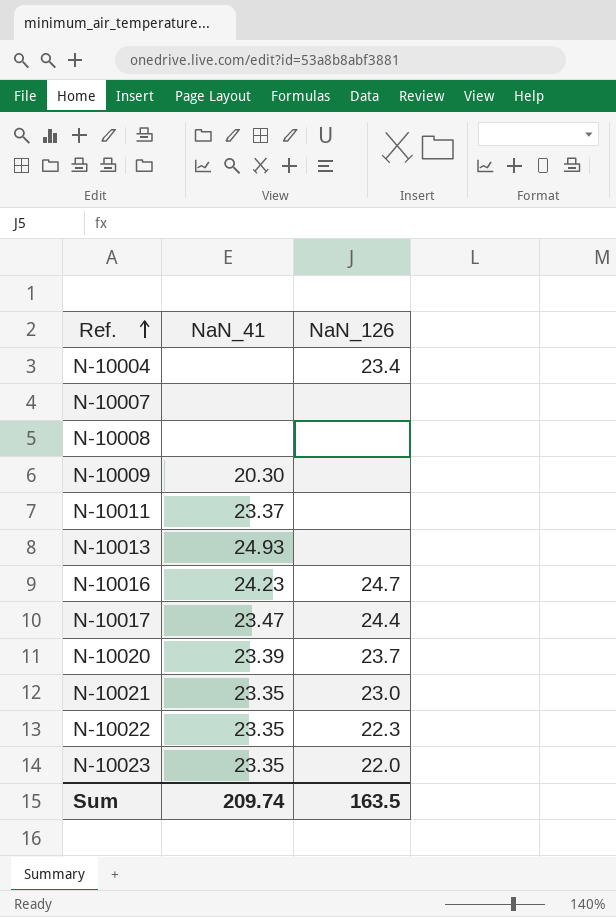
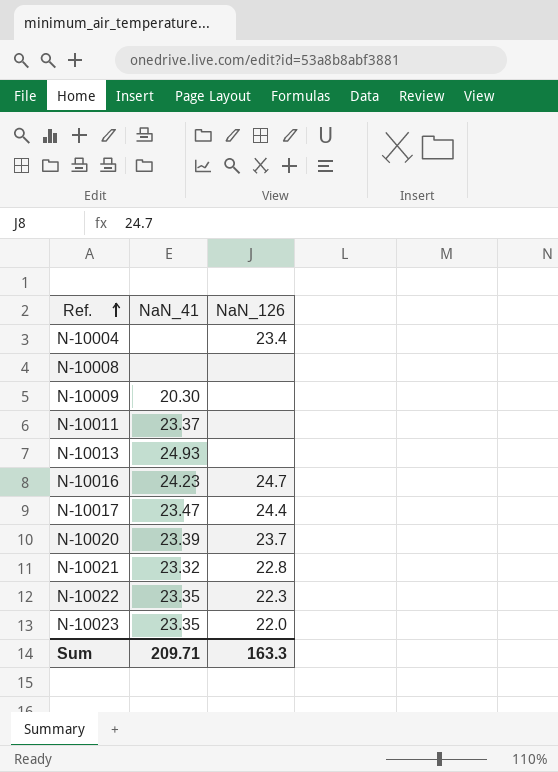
row N-10007: none | none -> none
N-10021 | NaN_41: 23.35 -> 23.32
N-10021 | NaN_126: 23.0 -> 22.8
Sum | NaN_41: 209.74 -> 209.71
Sum | NaN_126: 163.5 -> 163.3

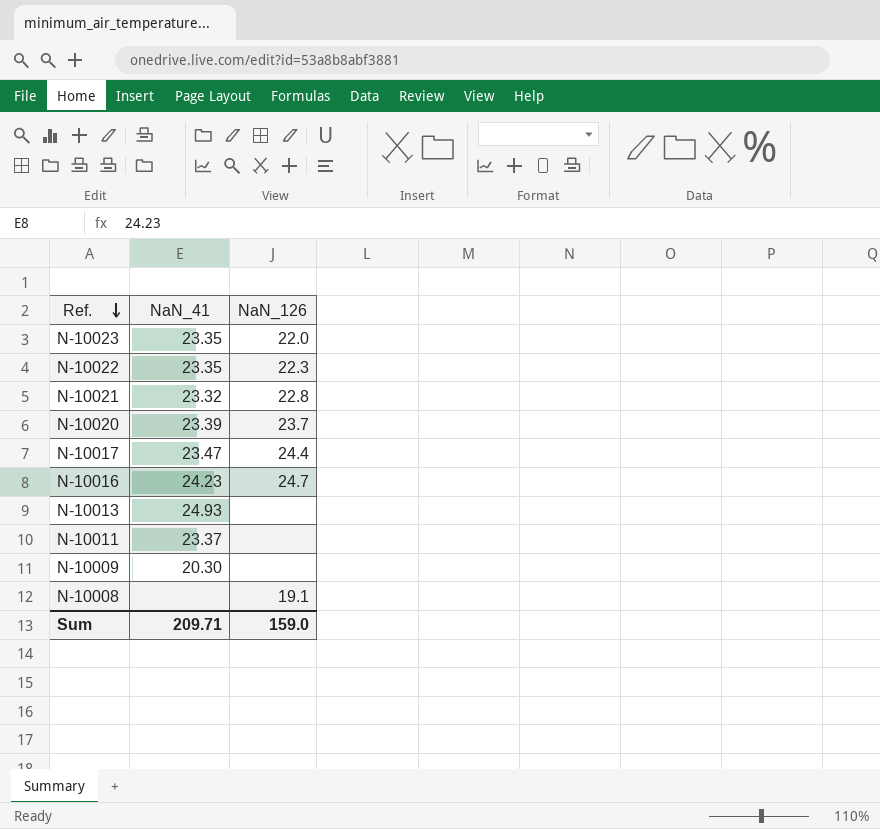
row order: Ref. ascending -> Ref. descending
row N-10004: none | 23.4 -> none
N-10008 | NaN_126: none -> 19.1
Sum | NaN_126: 163.3 -> 159.0

